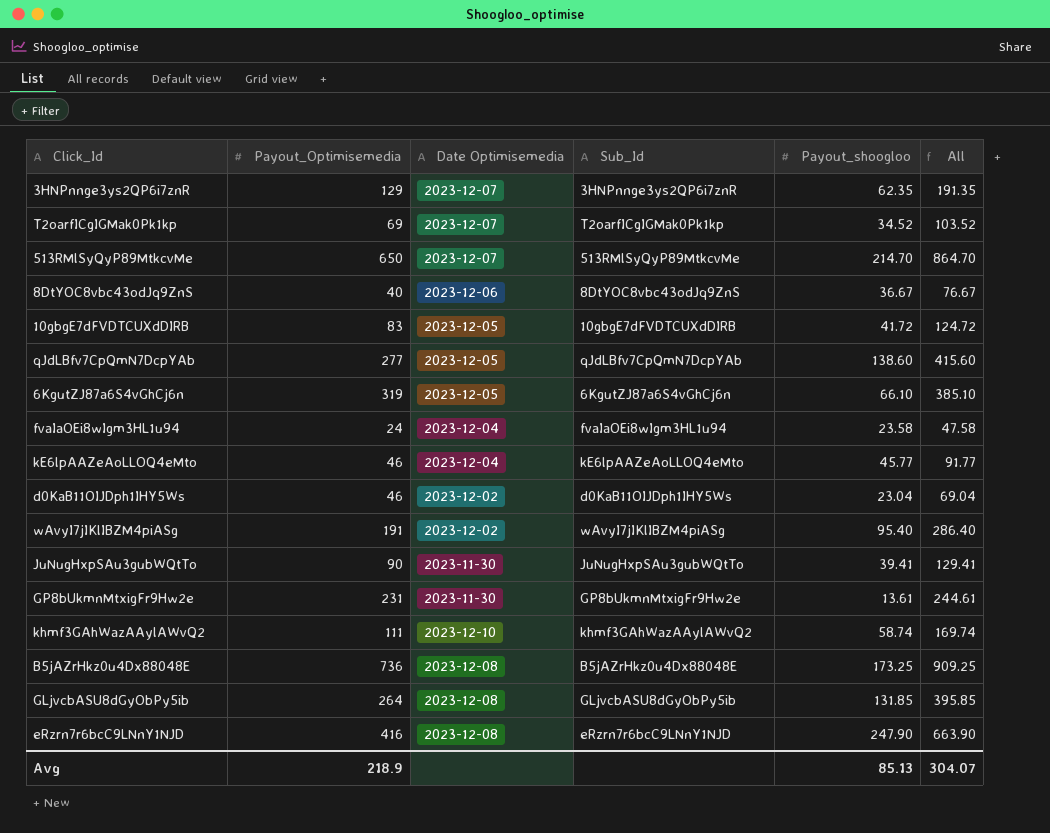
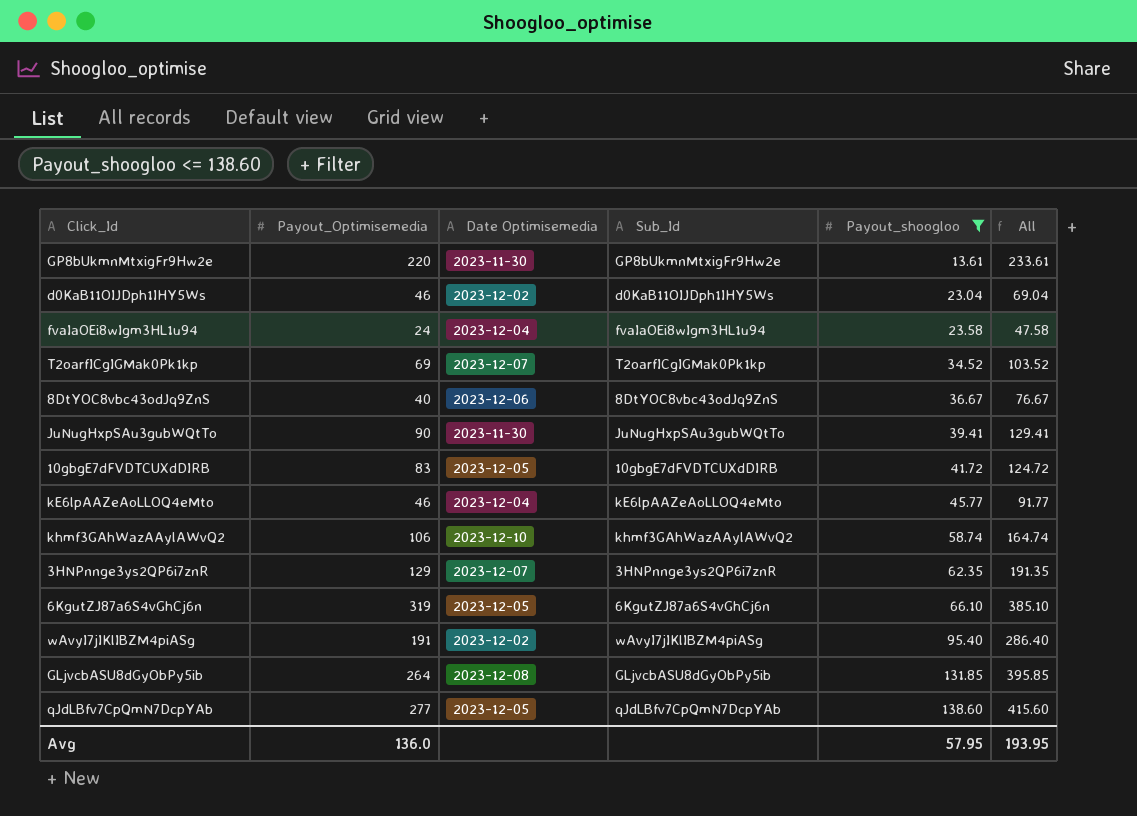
filter: none -> Payout_shoogloo <= 138.60
row order: none -> Payout_shoogloo ascending
GP8bUkmnMtxigFr9Hw2e | Payout_Optimisemedia: 231 -> 220
GP8bUkmnMtxigFr9Hw2e | All: 244.61 -> 233.61
khmf3GAhWazAAylAWvQ2 | Payout_Optimisemedia: 111 -> 106
khmf3GAhWazAAylAWvQ2 | All: 169.74 -> 164.74
Avg | Payout_Optimisemedia: 218.9 -> 136.0
Avg | Payout_shoogloo: 85.13 -> 57.95
Avg | All: 304.07 -> 193.95

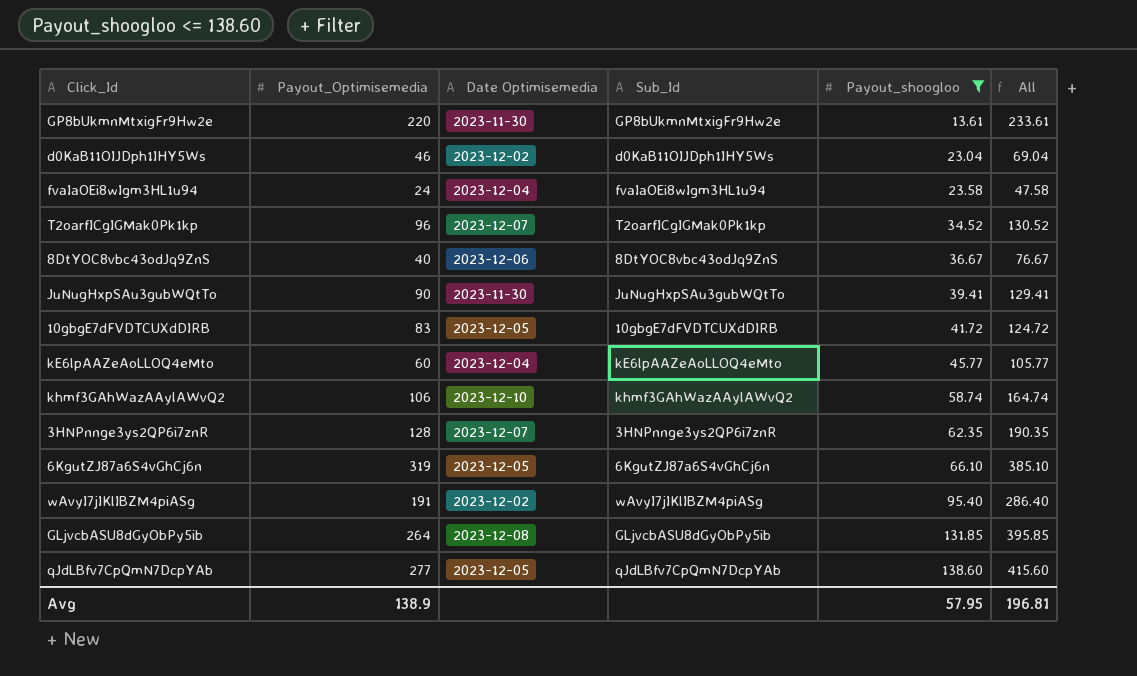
T2oarfICgIGMak0Pk1kp | Payout_Optimisemedia: 69 -> 96
T2oarfICgIGMak0Pk1kp | All: 103.52 -> 130.52
kE6lpAAZeAoLLOQ4eMto | Payout_Optimisemedia: 46 -> 60
kE6lpAAZeAoLLOQ4eMto | All: 91.77 -> 105.77
3HNPnnge3ys2QP6i7znR | Payout_Optimisemedia: 129 -> 128
3HNPnnge3ys2QP6i7znR | All: 191.35 -> 190.35
Avg | Payout_Optimisemedia: 136.0 -> 138.9
Avg | All: 193.95 -> 196.81

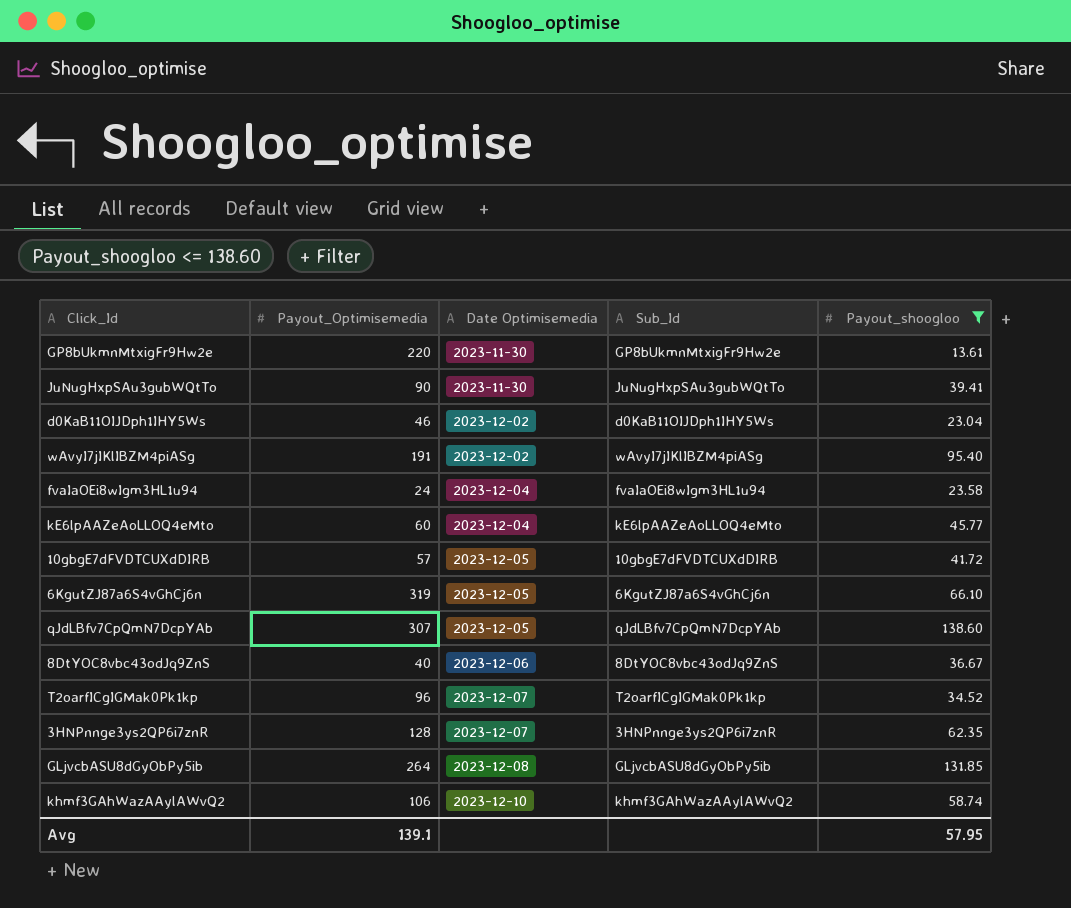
row order: Payout_shoogloo ascending -> Date Optimisemedia ascending
column All | formula: [Payout_Optimisemedia] + [Payout_shoogloo] -> none
10gbgE7dFVDTCUXdDIRB | Payout_Optimisemedia: 83 -> 57
qJdLBfv7CpQmN7DcpYAb | Payout_Optimisemedia: 277 -> 307
Avg | Payout_Optimisemedia: 138.9 -> 139.1

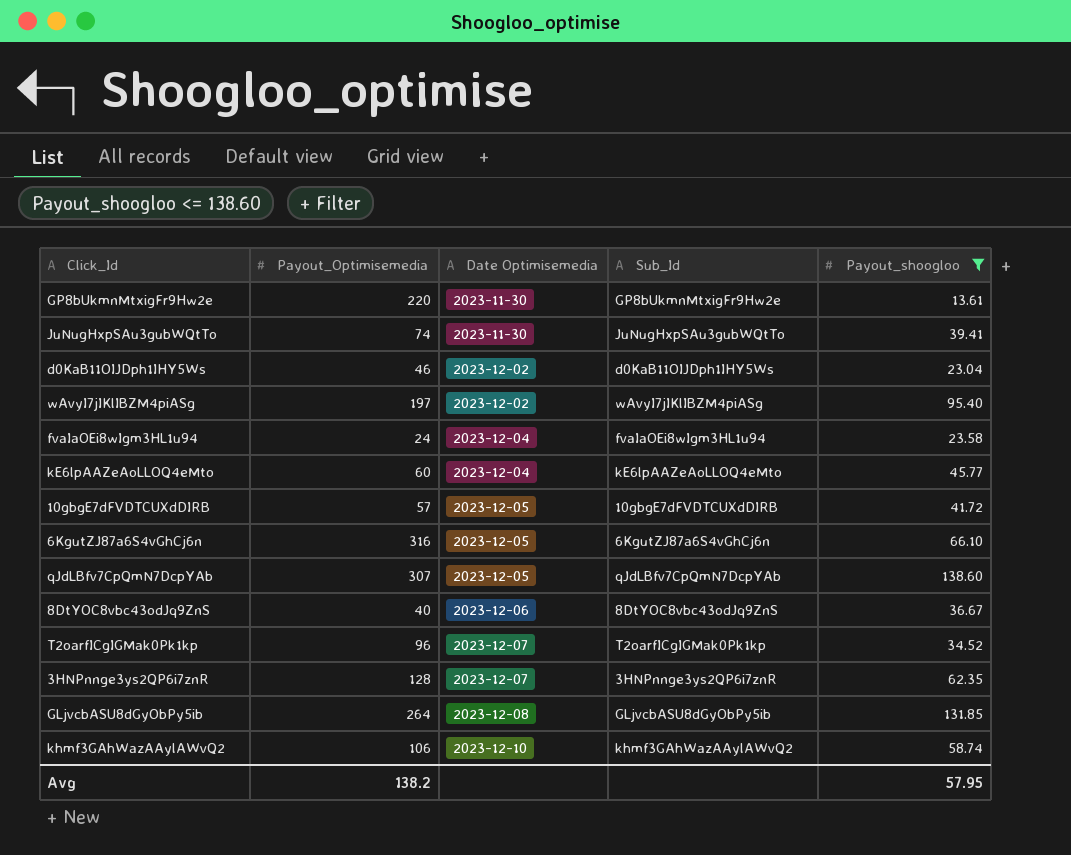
JuNugHxpSAu3gubWQtTo | Payout_Optimisemedia: 90 -> 74
wAvyI7jIKlIBZM4piASg | Payout_Optimisemedia: 191 -> 197
6KgutZJ87a6S4vGhCj6n | Payout_Optimisemedia: 319 -> 316
Avg | Payout_Optimisemedia: 139.1 -> 138.2

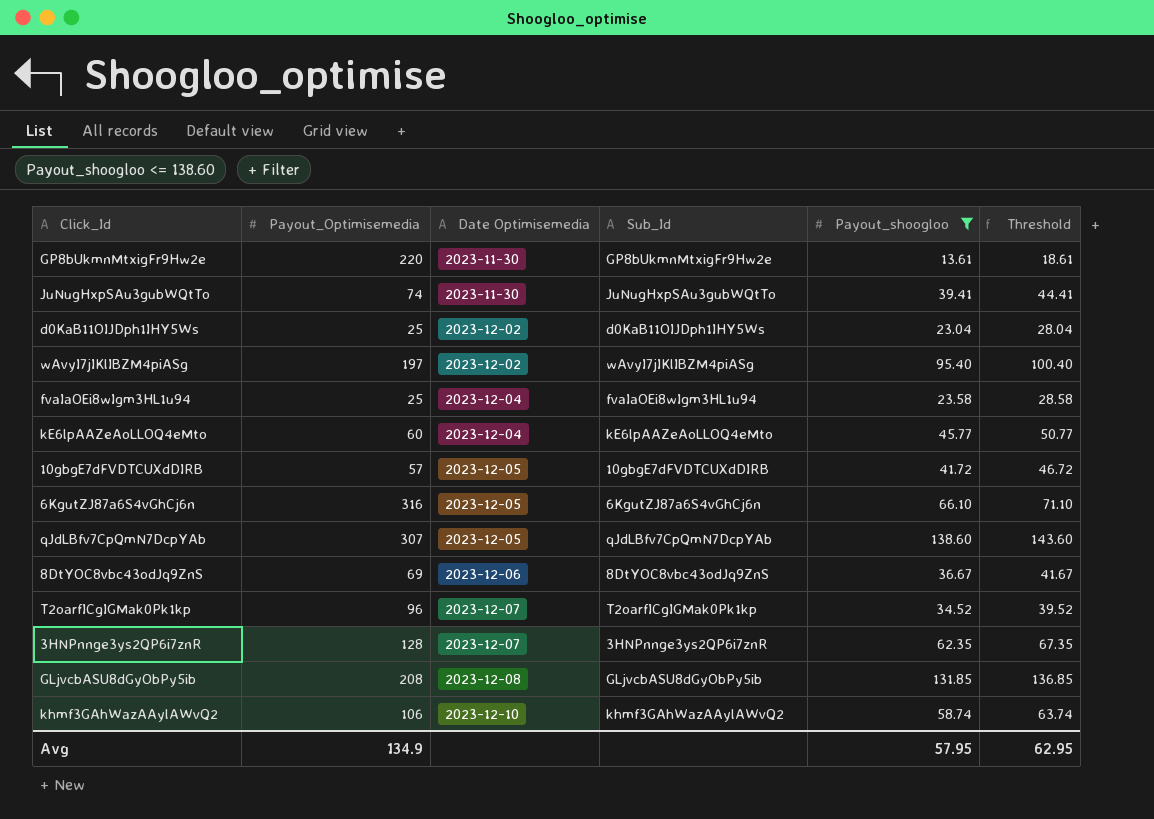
column Threshold | formula: none -> [Payout_shoogloo] + 5
d0KaB11OIJDph1IHY5Ws | Payout_Optimisemedia: 46 -> 25
fvaIaOEi8wIgm3HL1u94 | Payout_Optimisemedia: 24 -> 25
8DtYOC8vbc43odJq9ZnS | Payout_Optimisemedia: 40 -> 69
GLjvcbASU8dGyObPy5ib | Payout_Optimisemedia: 264 -> 208
Avg | Payout_Optimisemedia: 138.2 -> 134.9

